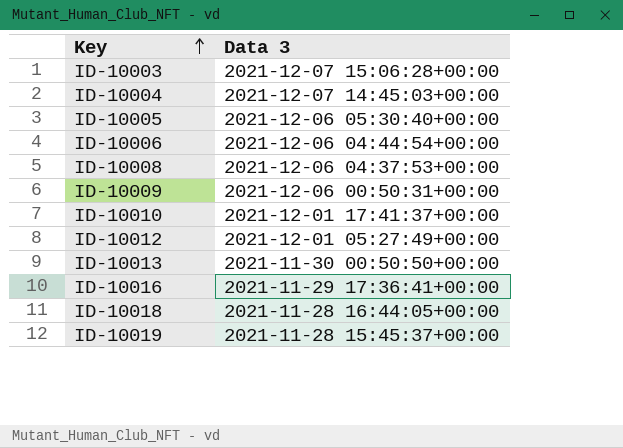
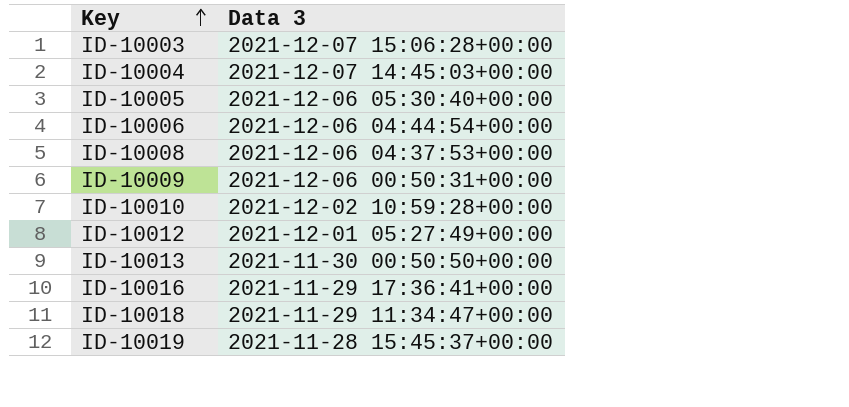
ID-10010 | Data 3: 2021-12-01 17:41:37+00:00 -> 2021-12-02 10:59:28+00:00
ID-10018 | Data 3: 2021-11-28 16:44:05+00:00 -> 2021-11-29 11:34:47+00:00

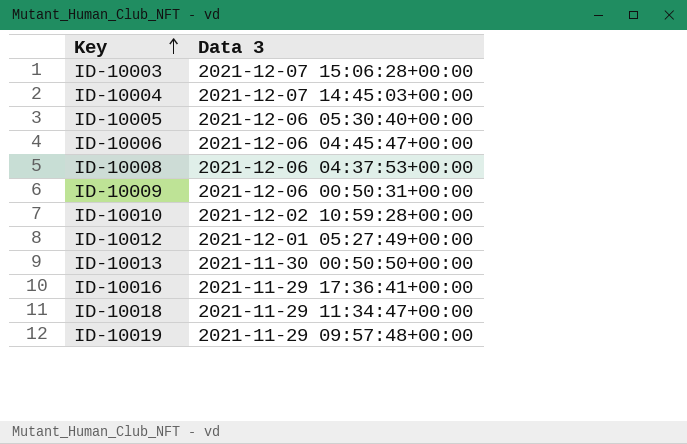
ID-10006 | Data 3: 2021-12-06 04:44:54+00:00 -> 2021-12-06 04:45:47+00:00
ID-10019 | Data 3: 2021-11-28 15:45:37+00:00 -> 2021-11-29 09:57:48+00:00

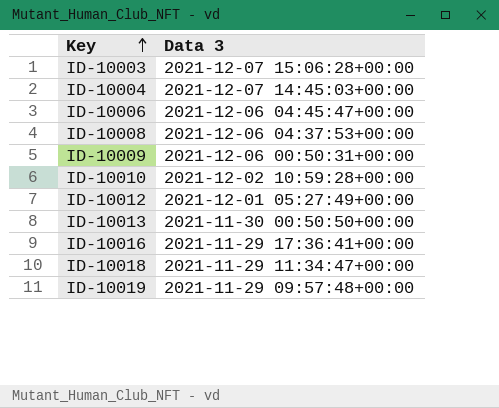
row ID-10005: 2021-12-06 05:30:40+00:00 -> none

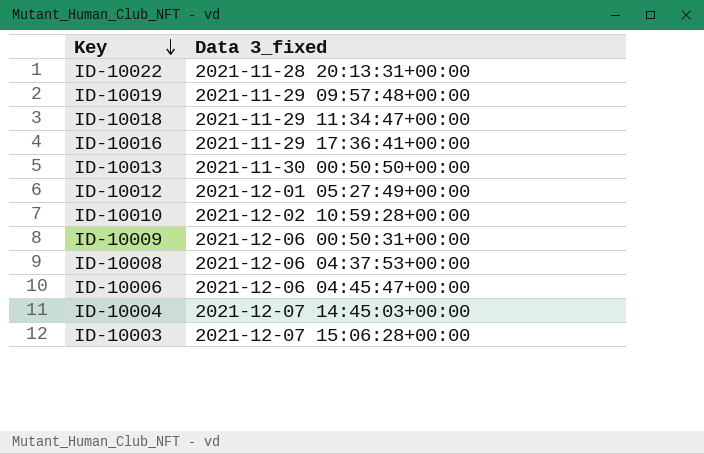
row order: Key ascending -> Key descending
column name: Data 3 -> Data 3_fixed
row ID-10022: none -> 2021-11-28 20:13:31+00:00

